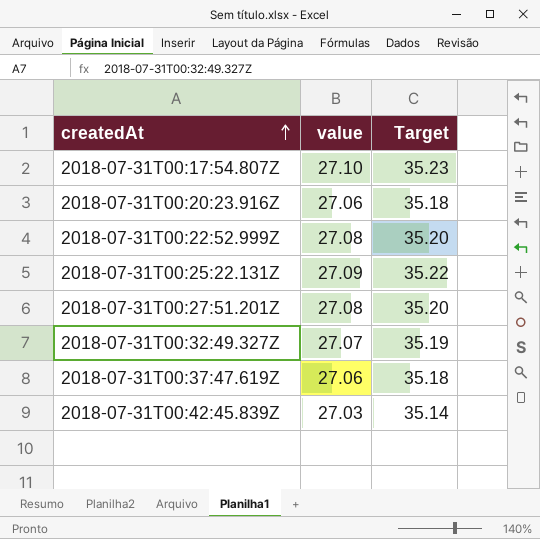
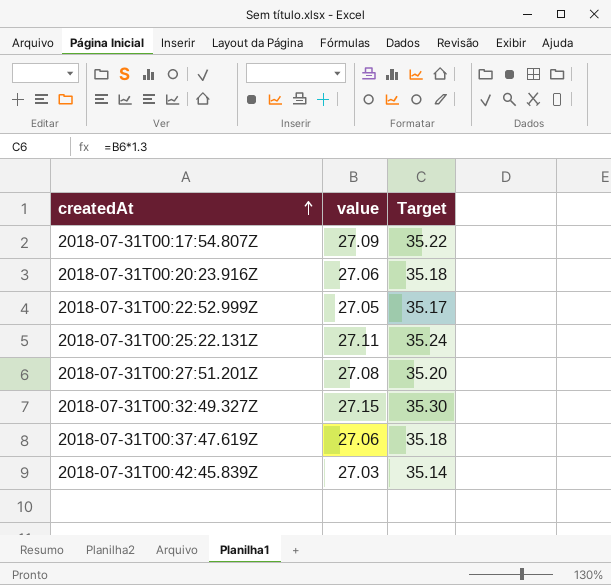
2018-07-31T00:17:54.807Z | value: 27.10 -> 27.09
2018-07-31T00:17:54.807Z | Target: 35.23 -> 35.22
2018-07-31T00:22:52.999Z | value: 27.08 -> 27.05
2018-07-31T00:22:52.999Z | Target: 35.20 -> 35.17
2018-07-31T00:25:22.131Z | value: 27.09 -> 27.11
2018-07-31T00:25:22.131Z | Target: 35.22 -> 35.24
2018-07-31T00:32:49.327Z | value: 27.07 -> 27.15
2018-07-31T00:32:49.327Z | Target: 35.19 -> 35.30

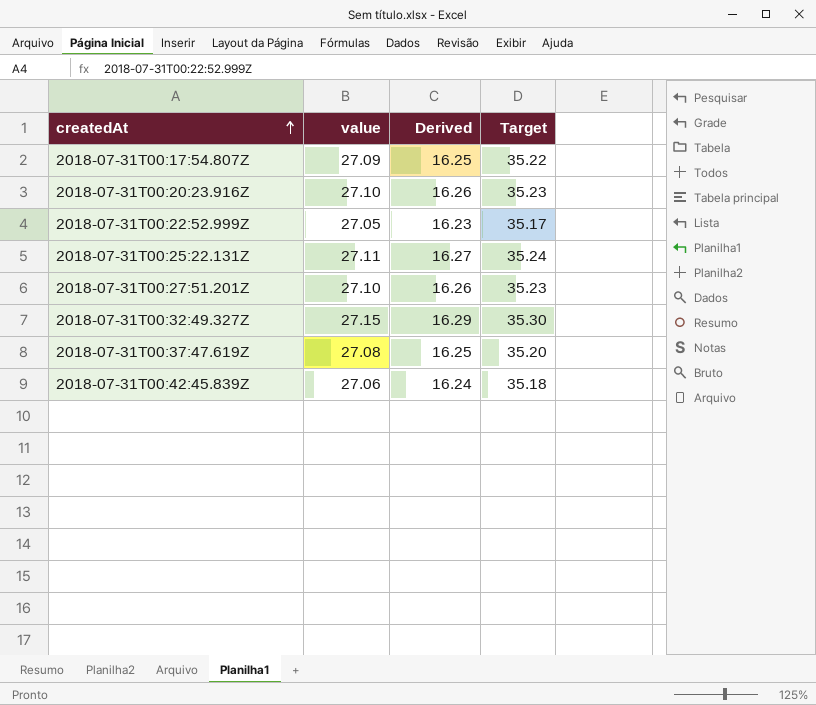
column Derived | formula: none -> [value] * 0.6
2018-07-31T00:20:23.916Z | value: 27.06 -> 27.10
2018-07-31T00:20:23.916Z | Target: 35.18 -> 35.23
2018-07-31T00:27:51.201Z | value: 27.08 -> 27.10
2018-07-31T00:27:51.201Z | Target: 35.20 -> 35.23
2018-07-31T00:37:47.619Z | value: 27.06 -> 27.08
2018-07-31T00:37:47.619Z | Target: 35.18 -> 35.20
2018-07-31T00:42:45.839Z | value: 27.03 -> 27.06
2018-07-31T00:42:45.839Z | Target: 35.14 -> 35.18

